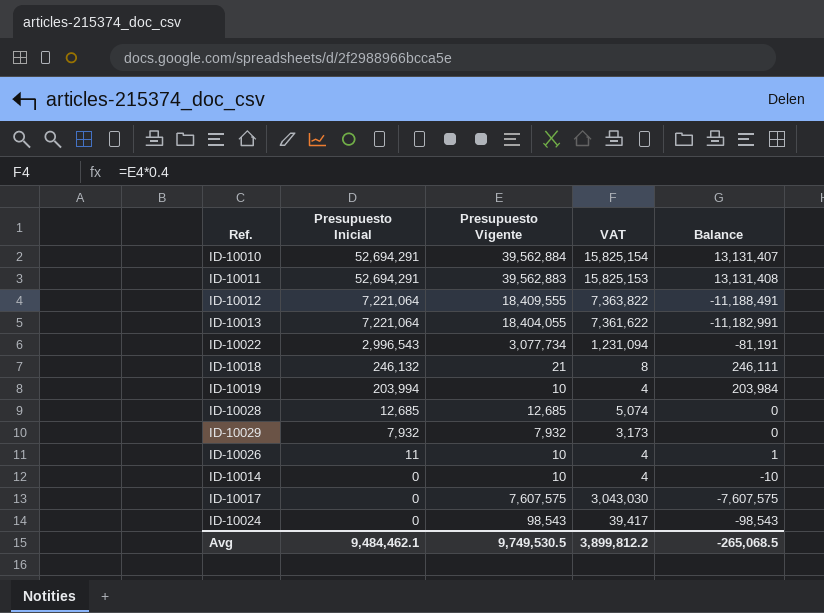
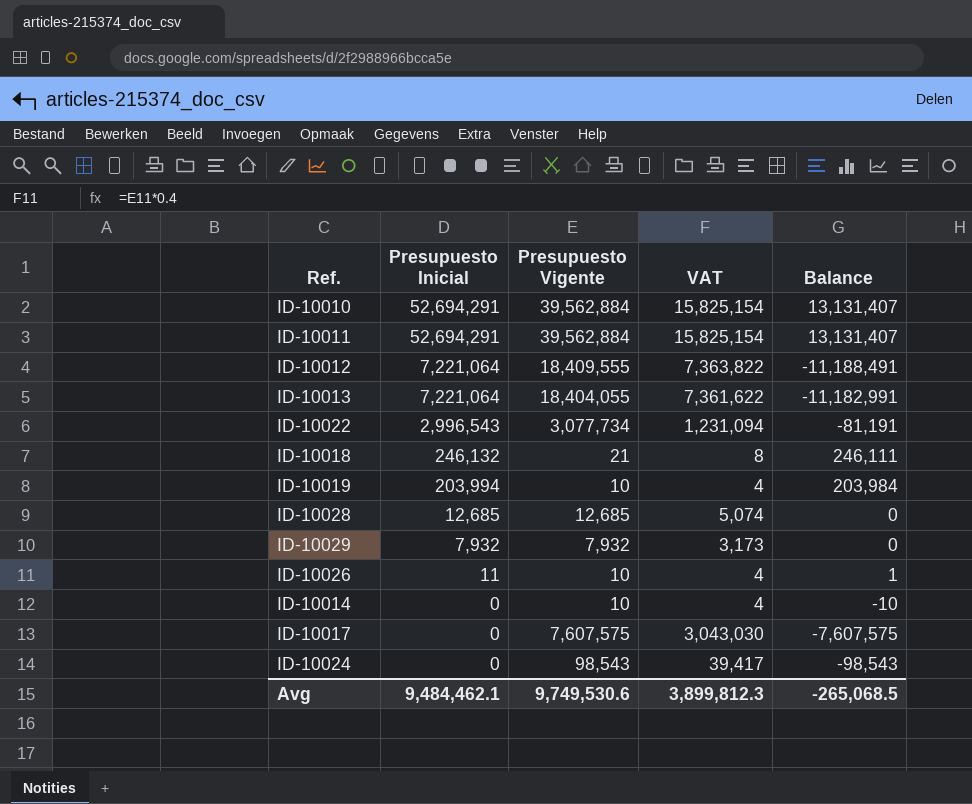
ID-10011 | Presupuesto Vigente: 39,562,883 -> 39,562,884
ID-10011 | VAT: 15,825,153 -> 15,825,154
ID-10011 | Balance: 13,131,408 -> 13,131,407
Avg | Presupuesto Vigente: 9,749,530.5 -> 9,749,530.6
Avg | VAT: 3,899,812.2 -> 3,899,812.3

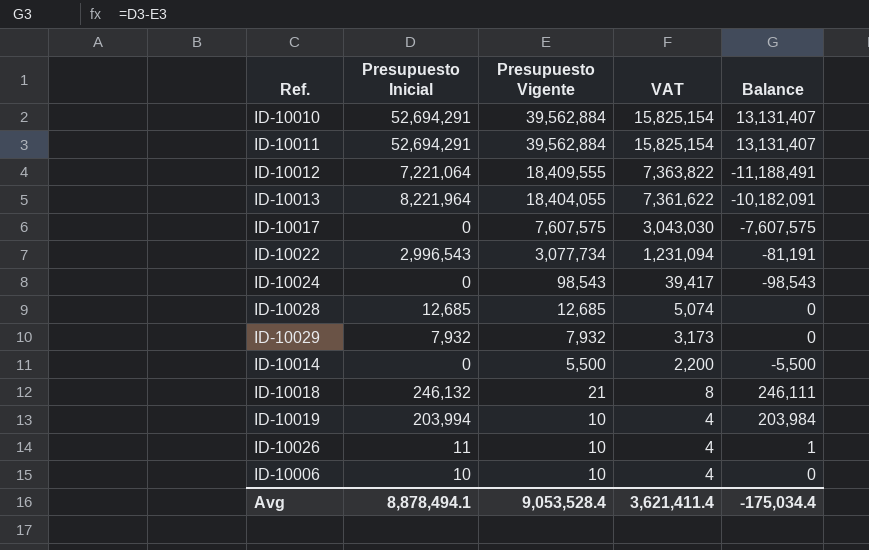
row order: Presupuesto Inicial descending -> Presupuesto Vigente descending
ID-10013 | Presupuesto Inicial: 7,221,064 -> 8,221,964
ID-10013 | Balance: -11,182,991 -> -10,182,091
ID-10014 | Presupuesto Vigente: 10 -> 5,500
ID-10014 | VAT: 4 -> 2,200
ID-10014 | Balance: -10 -> -5,500
row ID-10006: none -> 10 | 10 | 4 | 0
Avg | Presupuesto Inicial: 9,484,462.1 -> 8,878,494.1
Avg | Presupuesto Vigente: 9,749,530.6 -> 9,053,528.4
Avg | VAT: 3,899,812.3 -> 3,621,411.4
Avg | Balance: -265,068.5 -> -175,034.4

